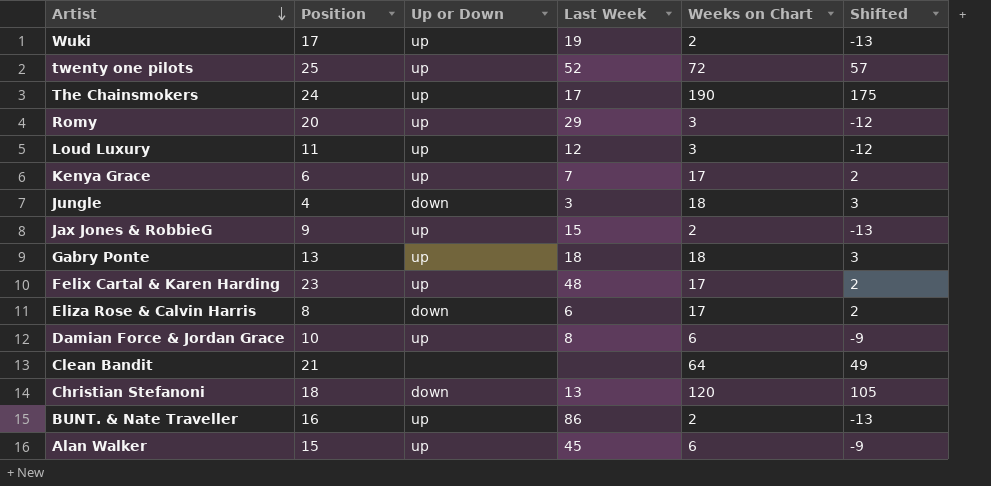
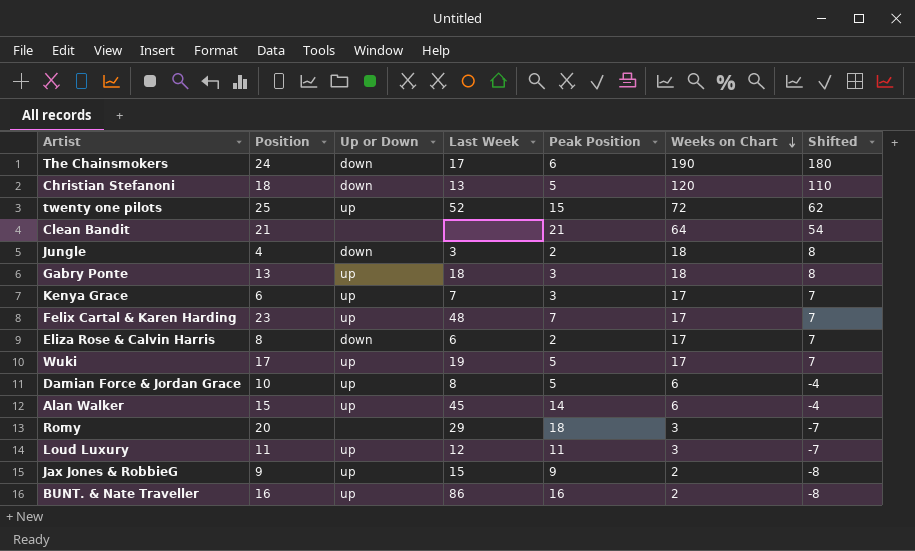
row order: Artist descending -> Weeks on Chart descending
column Peak Position | position: none -> 5
column Shifted | formula: [Weeks on Chart] - 15 -> [Weeks on Chart] - 10
The Chainsmokers | Up or Down: up -> down
Wuki | Weeks on Chart: 2 -> 17
Romy | Up or Down: up -> none

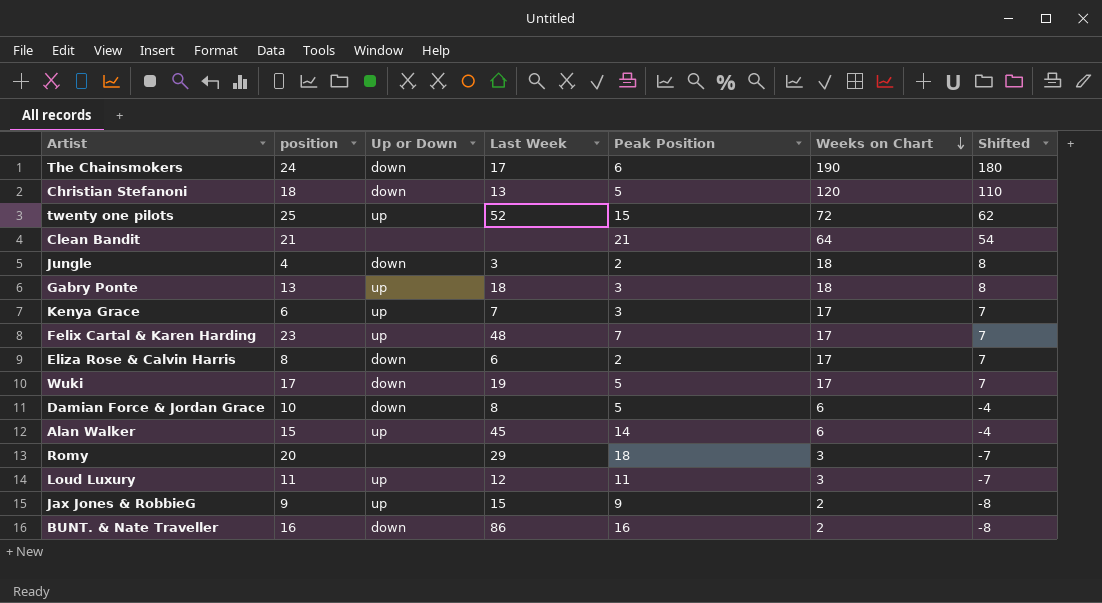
column name: Position -> position
Wuki | Up or Down: up -> down
Damian Force & Jordan Grace | Up or Down: up -> down
BUNT. & Nate Traveller | Up or Down: up -> down

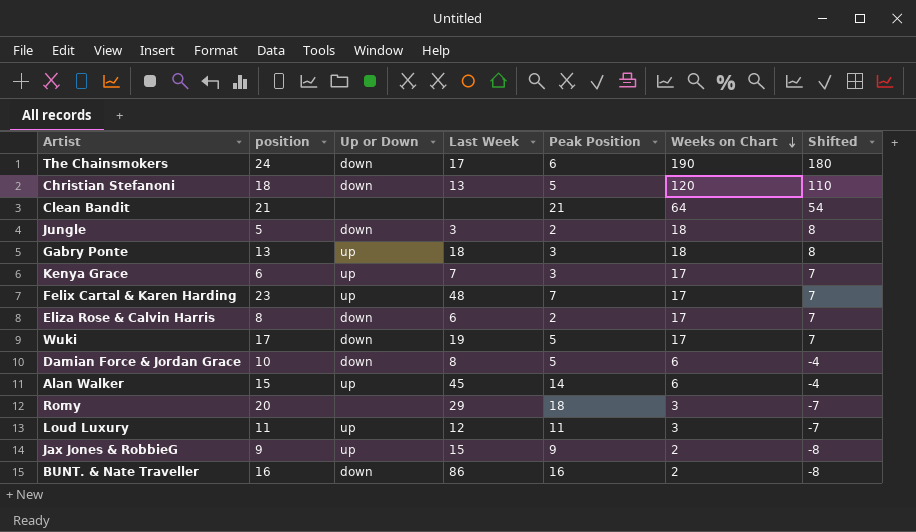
row twenty one pilots: 25 | up | 52 | 15 | 72 | 62 -> none
Jungle | position: 4 -> 5

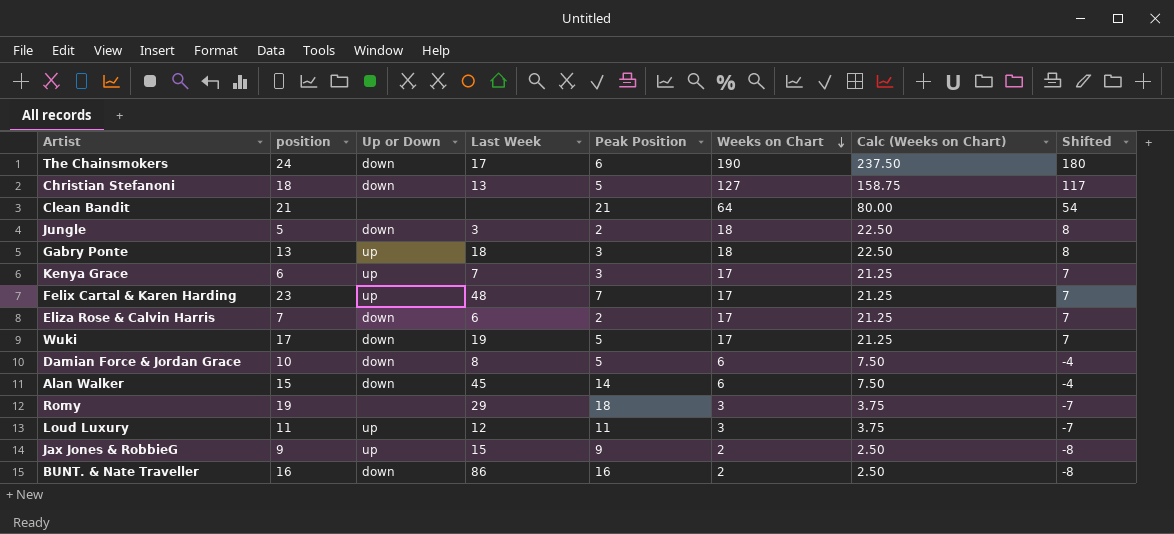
column Calc (Weeks on Chart) | formula: none -> [Weeks on Chart] * 1.25
Christian Stefanoni | Weeks on Chart: 120 -> 127
Christian Stefanoni | Shifted: 110 -> 117
Eliza Rose & Calvin Harris | position: 8 -> 7
Alan Walker | Up or Down: up -> down
Romy | position: 20 -> 19

